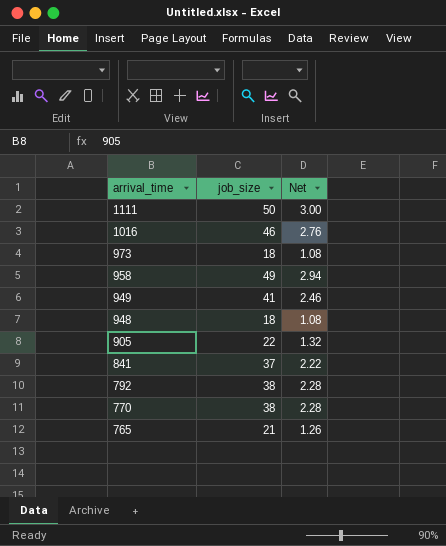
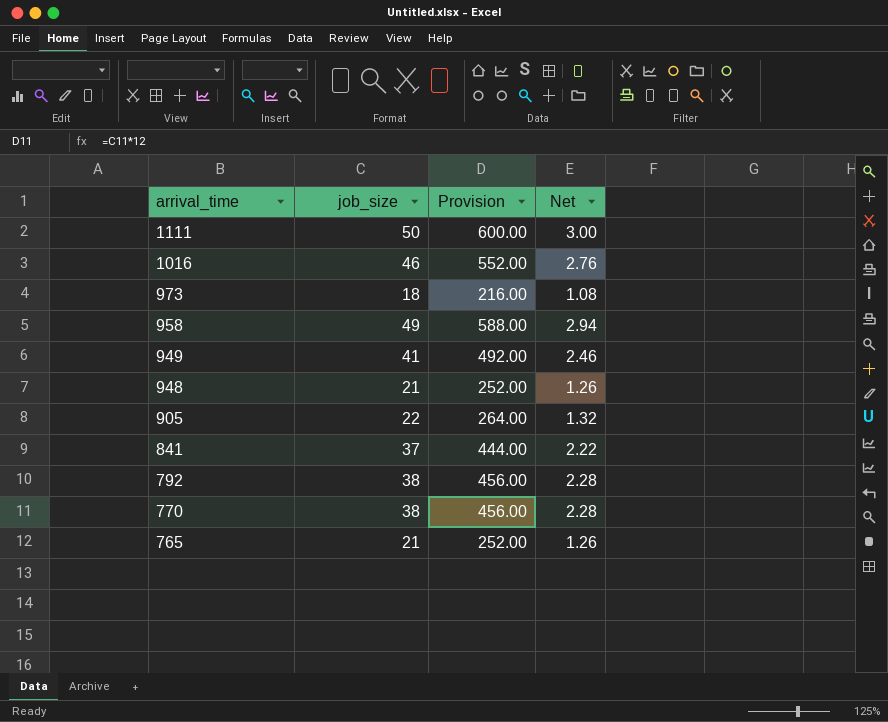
column Provision | formula: none -> [job_size] * 12
948 | job_size: 18 -> 21
948 | Net: 1.08 -> 1.26

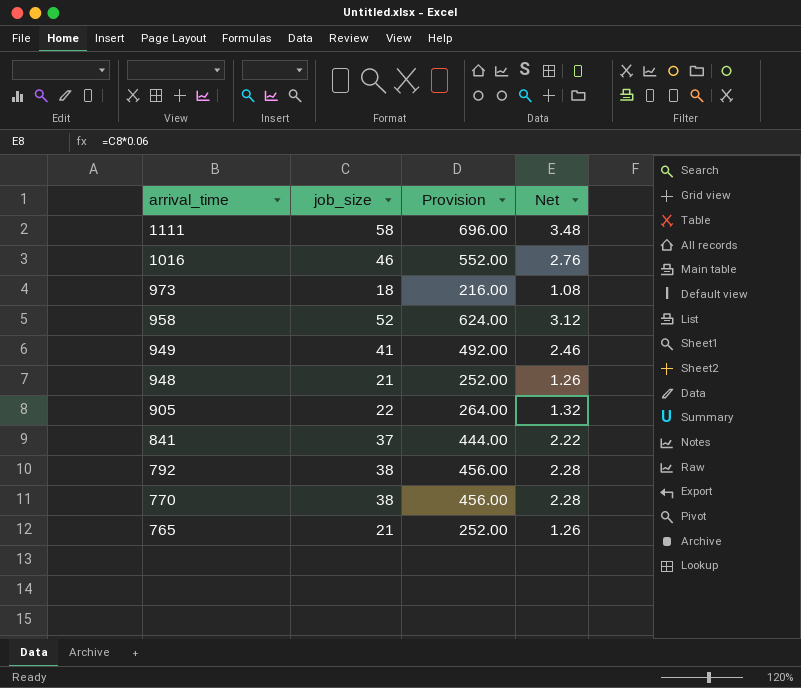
1111 | job_size: 50 -> 58
1111 | Provision: 600.00 -> 696.00
1111 | Net: 3.00 -> 3.48
958 | job_size: 49 -> 52
958 | Provision: 588.00 -> 624.00
958 | Net: 2.94 -> 3.12

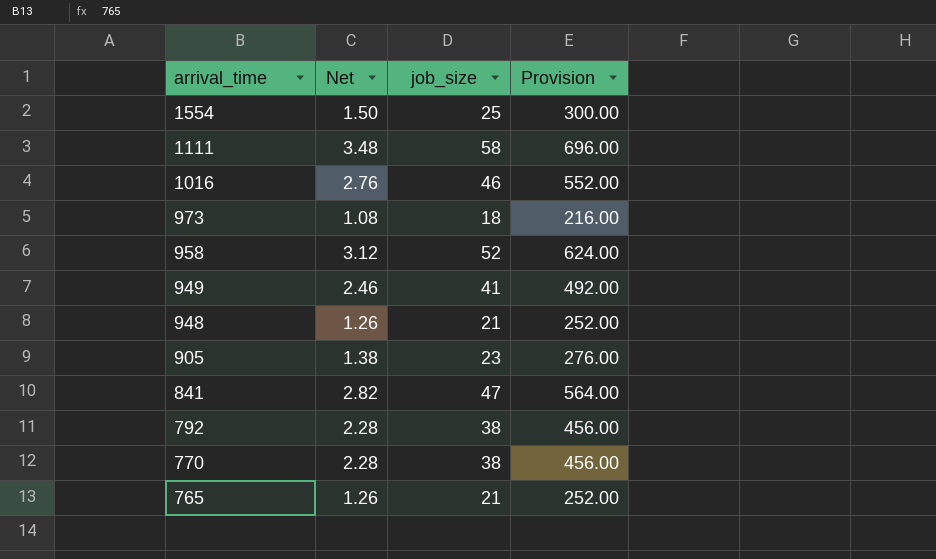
column Net | position: 4 -> 2
row 1554: none -> 1.50 | 25 | 300.00
905 | Net: 1.32 -> 1.38
905 | job_size: 22 -> 23
905 | Provision: 264.00 -> 276.00
841 | Net: 2.22 -> 2.82
841 | job_size: 37 -> 47
841 | Provision: 444.00 -> 564.00

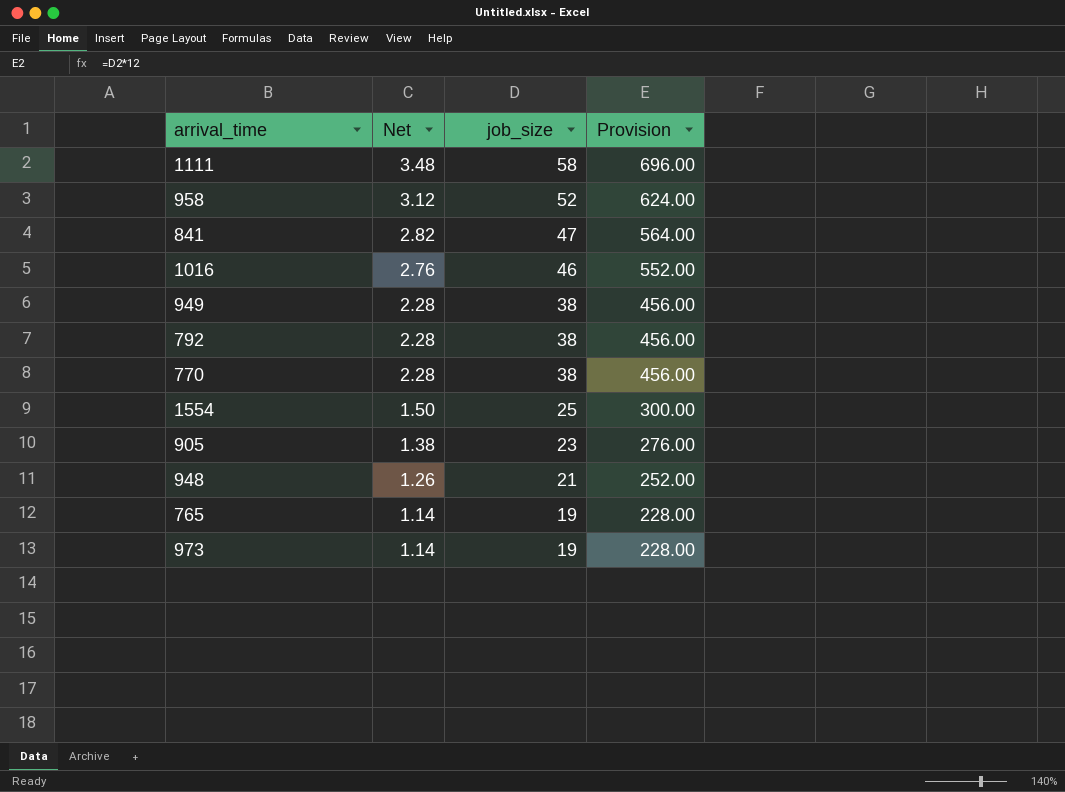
row order: arrival_time descending -> Net descending
949 | Net: 2.46 -> 2.28
949 | job_size: 41 -> 38
949 | Provision: 492.00 -> 456.00
765 | Net: 1.26 -> 1.14
765 | job_size: 21 -> 19
765 | Provision: 252.00 -> 228.00
973 | Net: 1.08 -> 1.14
973 | job_size: 18 -> 19
973 | Provision: 216.00 -> 228.00

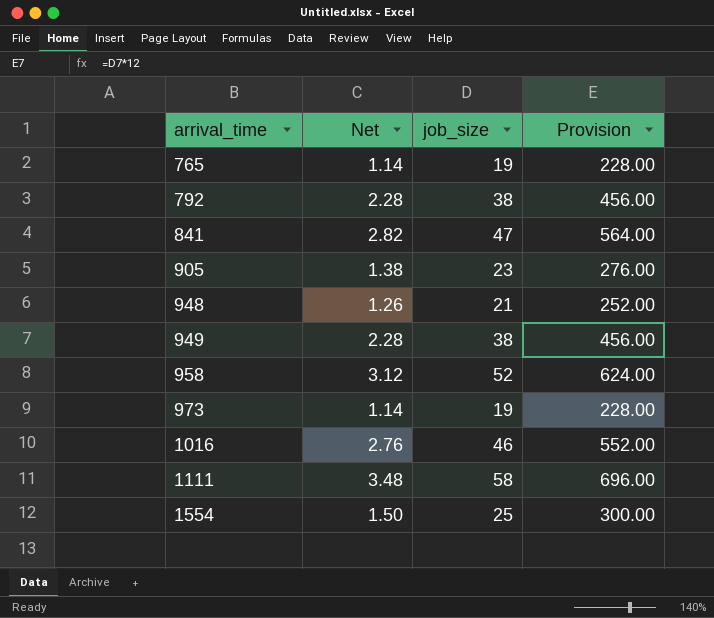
row order: Net descending -> arrival_time ascending
row 770: 2.28 | 38 | 456.00 -> none

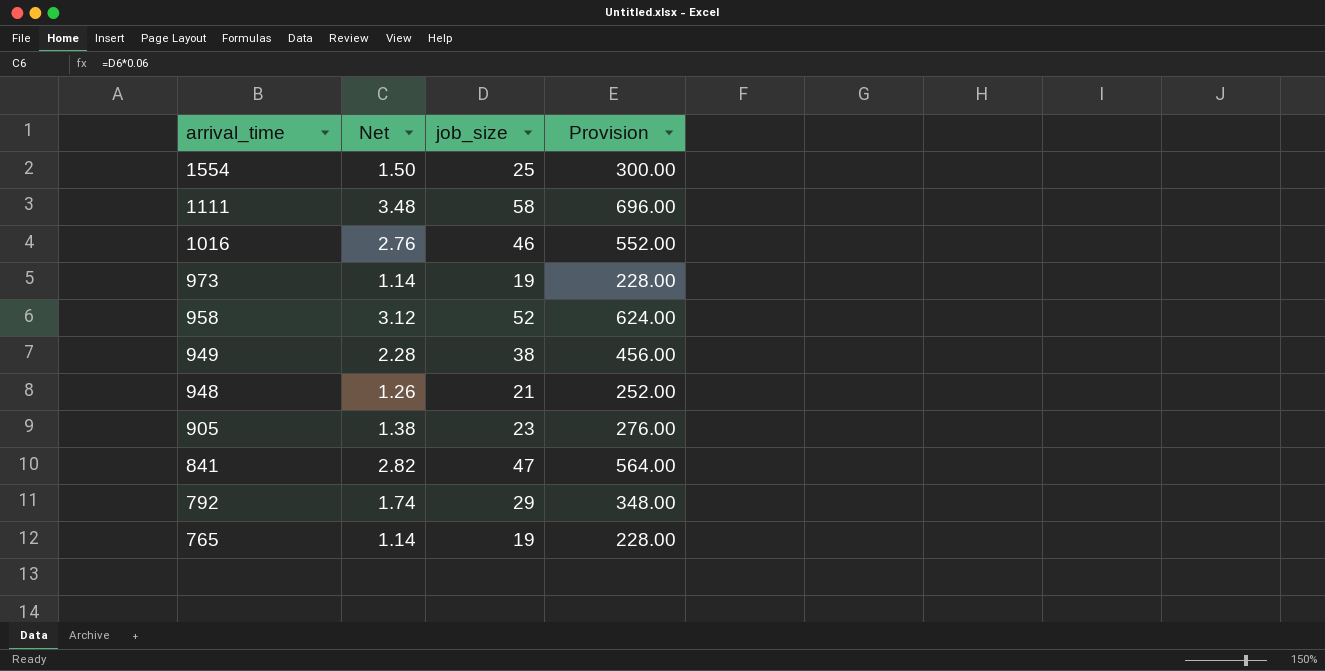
row order: arrival_time ascending -> arrival_time descending
792 | Net: 2.28 -> 1.74
792 | job_size: 38 -> 29
792 | Provision: 456.00 -> 348.00

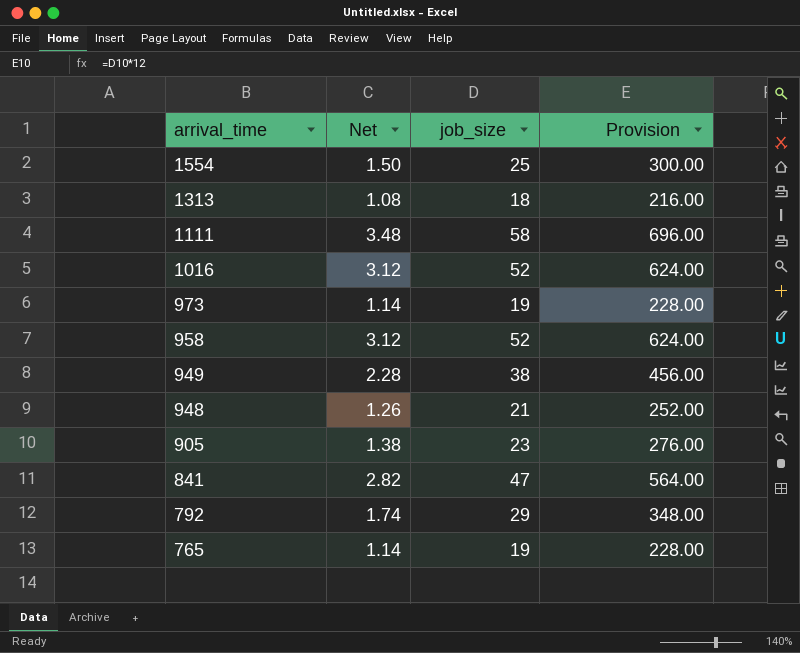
row 1313: none -> 1.08 | 18 | 216.00
1016 | Net: 2.76 -> 3.12
1016 | job_size: 46 -> 52
1016 | Provision: 552.00 -> 624.00

